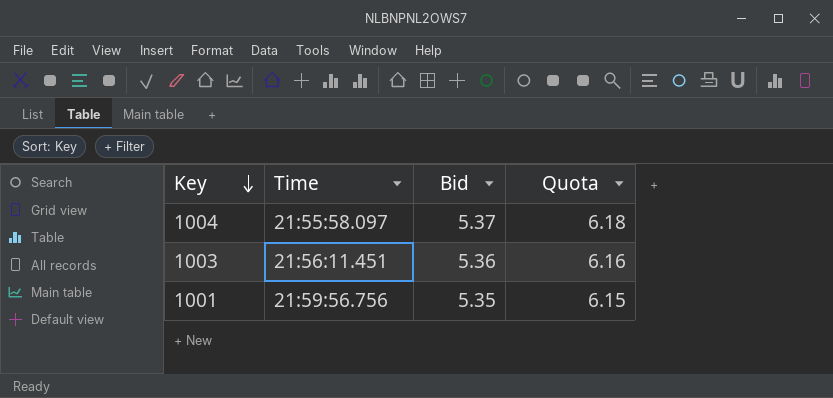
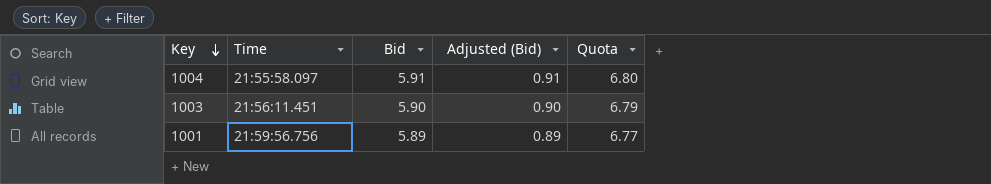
column Adjusted (Bid) | formula: none -> [Bid] - 5
1004 | Bid: 5.37 -> 5.91
1004 | Quota: 6.18 -> 6.80
1003 | Bid: 5.36 -> 5.90
1003 | Quota: 6.16 -> 6.79
1001 | Bid: 5.35 -> 5.89
1001 | Quota: 6.15 -> 6.77

